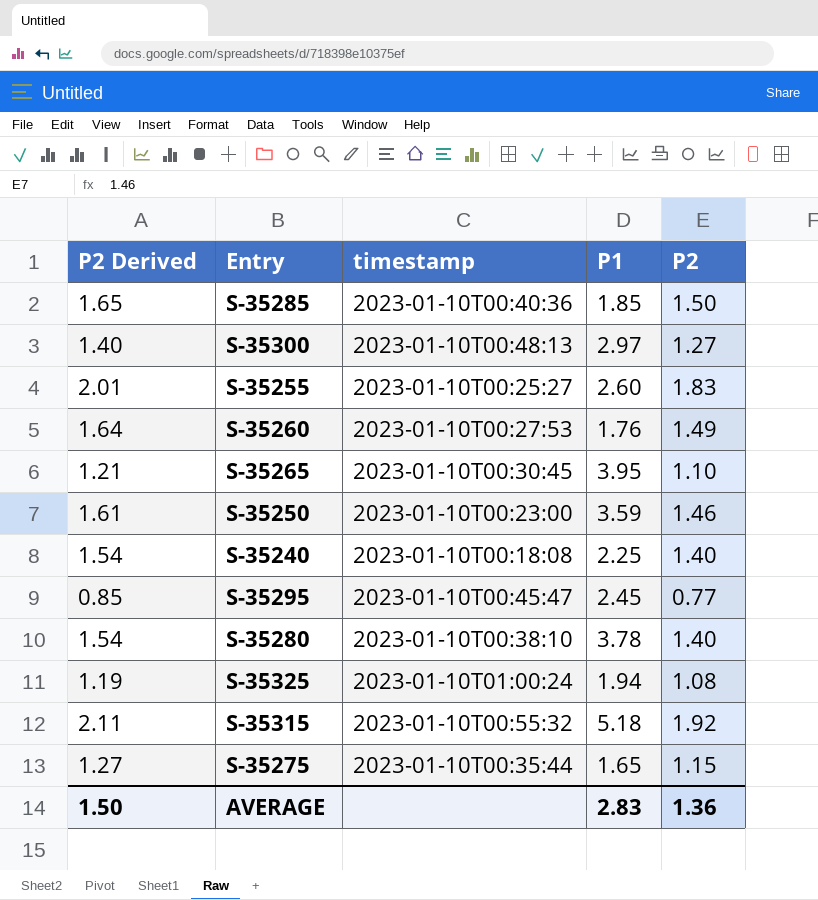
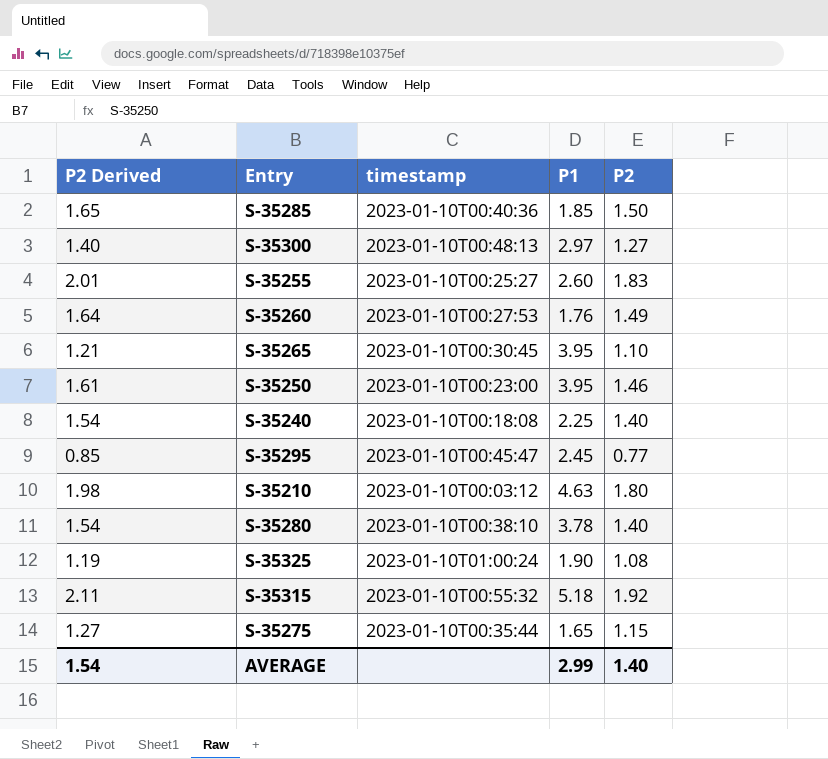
S-35250 | P1: 3.59 -> 3.95
row S-35210: none -> 1.98 | 2023-01-10T00:03:12 | 4.63 | 1.80
S-35325 | P1: 1.94 -> 1.90
AVERAGE | P2 Derived: 1.50 -> 1.54
AVERAGE | P1: 2.83 -> 2.99
AVERAGE | P2: 1.36 -> 1.40

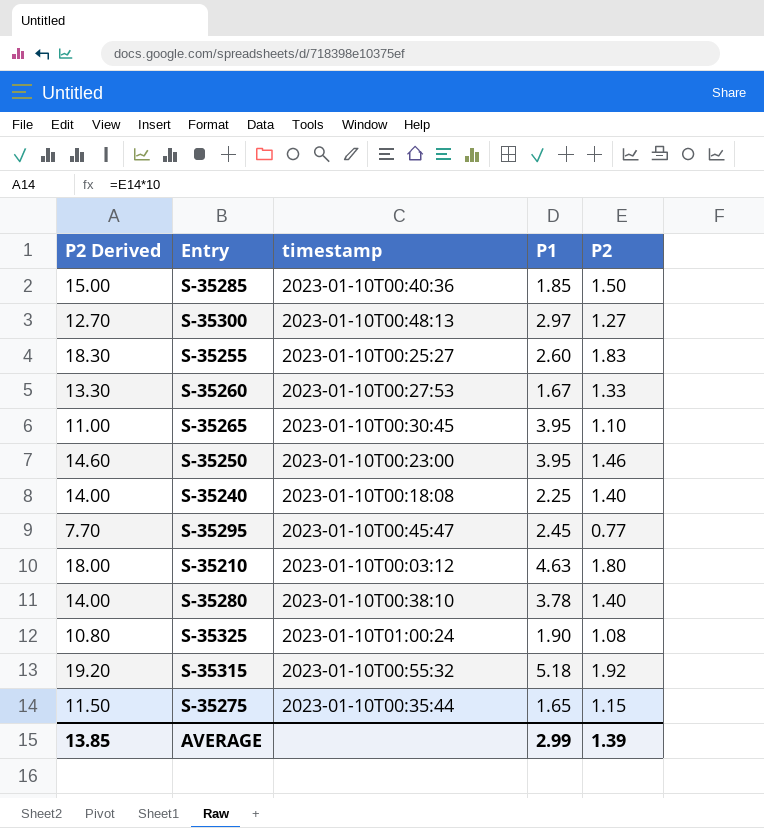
column P2 Derived | formula: [P2] * 1.1 -> [P2] * 10
S-35260 | P1: 1.76 -> 1.67
S-35260 | P2: 1.49 -> 1.33
AVERAGE | P2 Derived: 1.54 -> 13.85
AVERAGE | P2: 1.40 -> 1.39

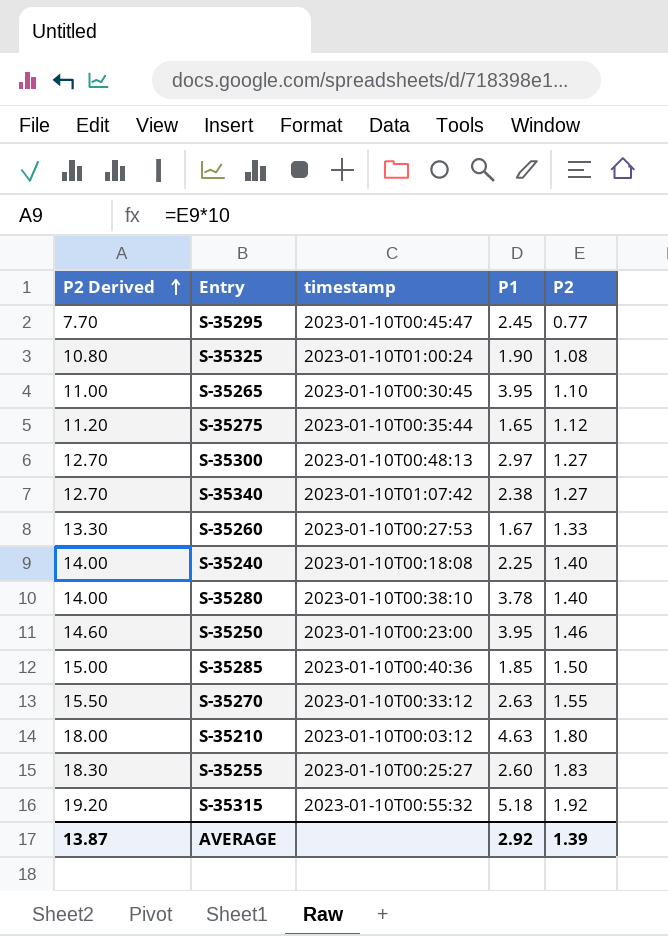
row order: none -> P2 Derived ascending
S-35275 | P2 Derived: 11.50 -> 11.20
S-35275 | P2: 1.15 -> 1.12
row S-35340: none -> 12.70 | 2023-01-10T01:07:42 | 2.38 | 1.27
row S-35270: none -> 15.50 | 2023-01-10T00:33:12 | 2.63 | 1.55
AVERAGE | P2 Derived: 13.85 -> 13.87
AVERAGE | P1: 2.99 -> 2.92

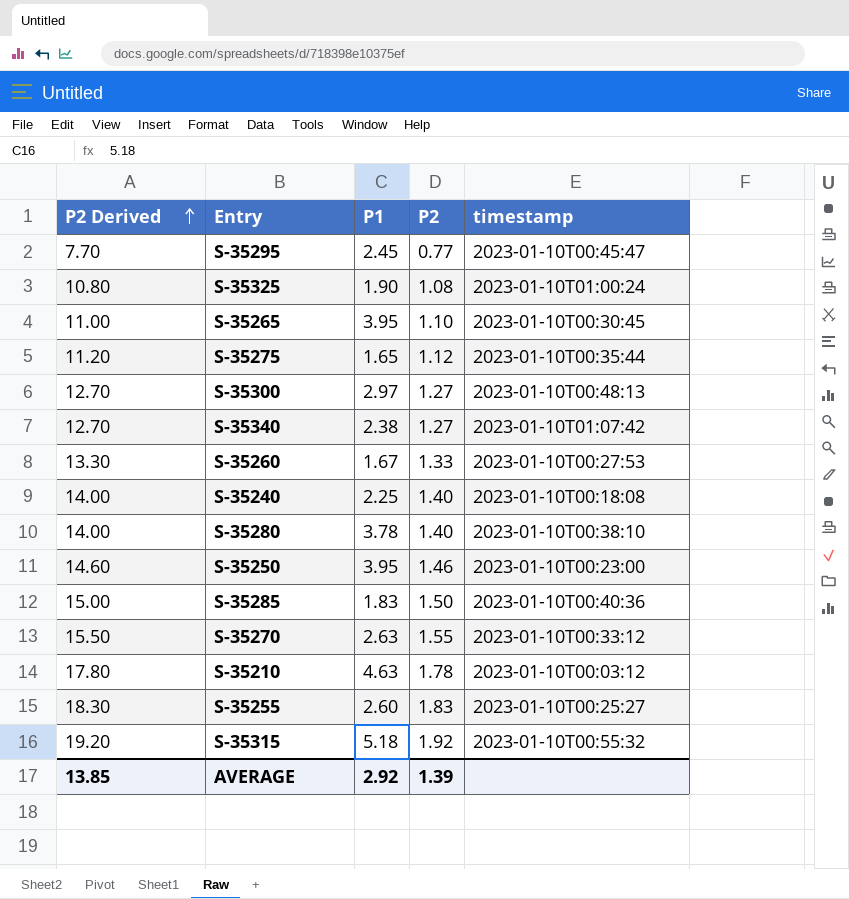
column timestamp | position: 3 -> 5
S-35285 | P1: 1.85 -> 1.83
S-35210 | P2 Derived: 18.00 -> 17.80
S-35210 | P2: 1.80 -> 1.78
AVERAGE | P2 Derived: 13.87 -> 13.85

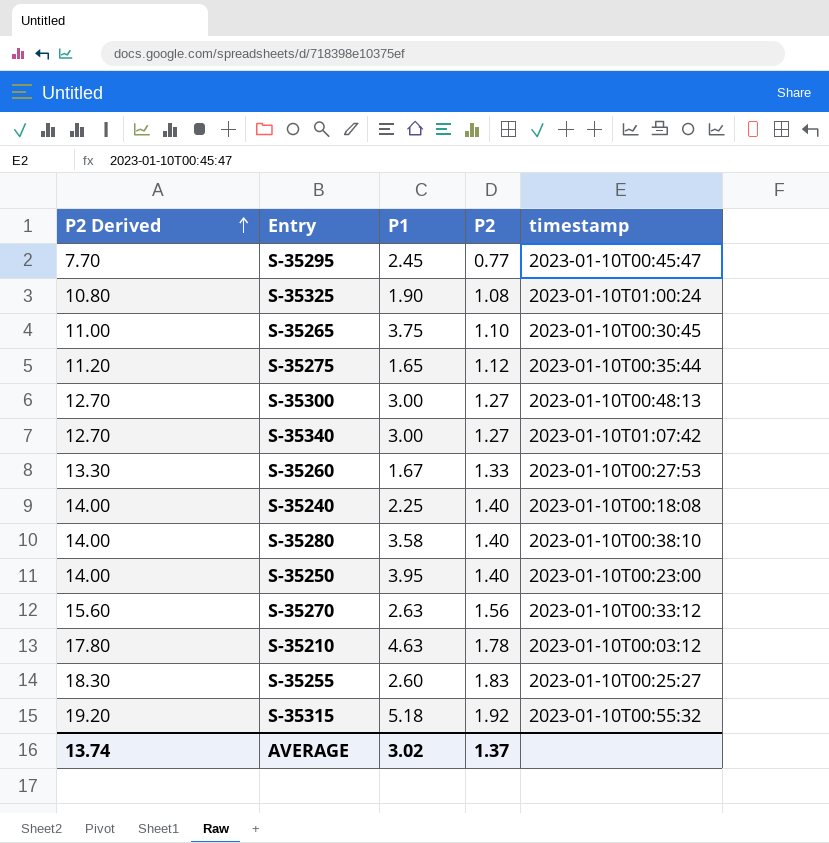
row S-35285: 15.00 | 1.83 | 1.50 | 2023-01-10T00:40:36 -> none
S-35265 | P1: 3.95 -> 3.75
S-35300 | P1: 2.97 -> 3.00
S-35340 | P1: 2.38 -> 3.00
S-35280 | P1: 3.78 -> 3.58
S-35250 | P2 Derived: 14.60 -> 14.00
S-35250 | P2: 1.46 -> 1.40
S-35270 | P2 Derived: 15.50 -> 15.60
S-35270 | P2: 1.55 -> 1.56
AVERAGE | P2 Derived: 13.85 -> 13.74
AVERAGE | P1: 2.92 -> 3.02
AVERAGE | P2: 1.39 -> 1.37

